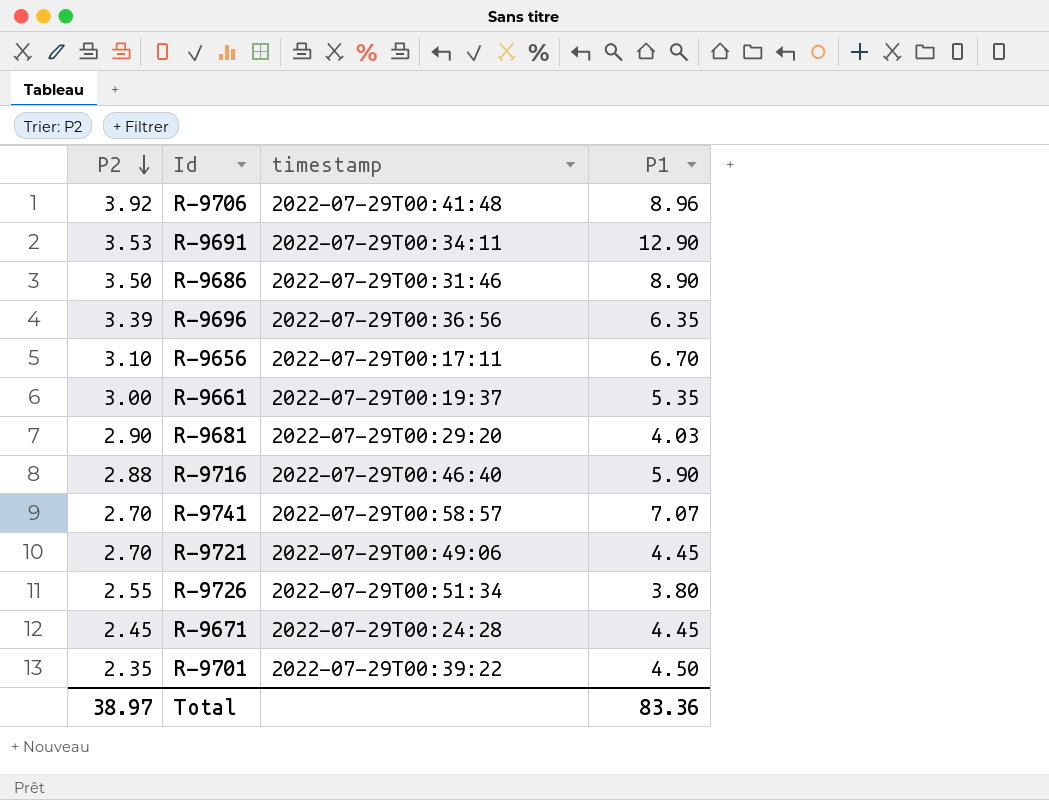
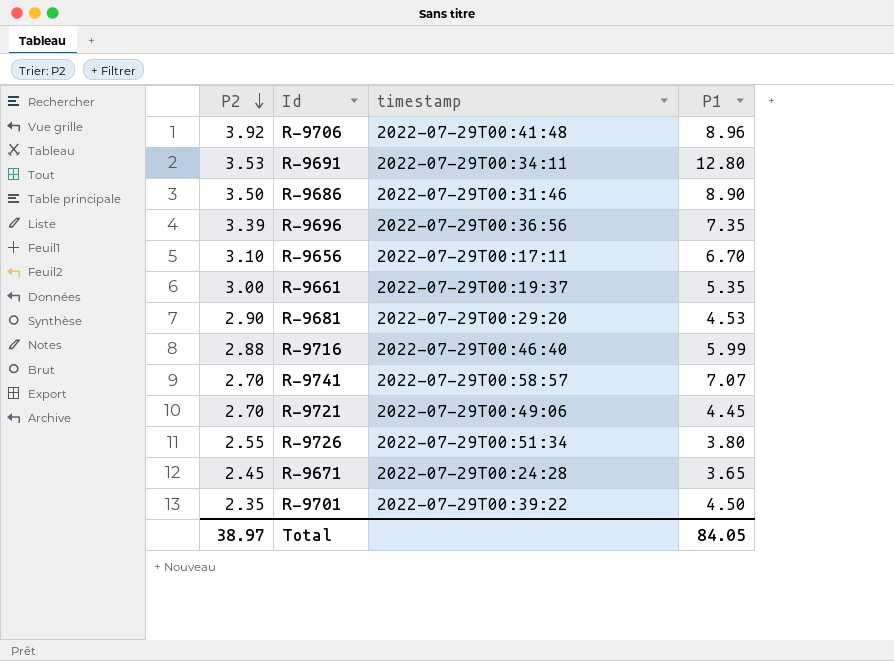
R-9691 | P1: 12.90 -> 12.80
R-9696 | P1: 6.35 -> 7.35
R-9681 | P1: 4.03 -> 4.53
R-9716 | P1: 5.90 -> 5.99
R-9671 | P1: 4.45 -> 3.65
Total | P1: 83.36 -> 84.05

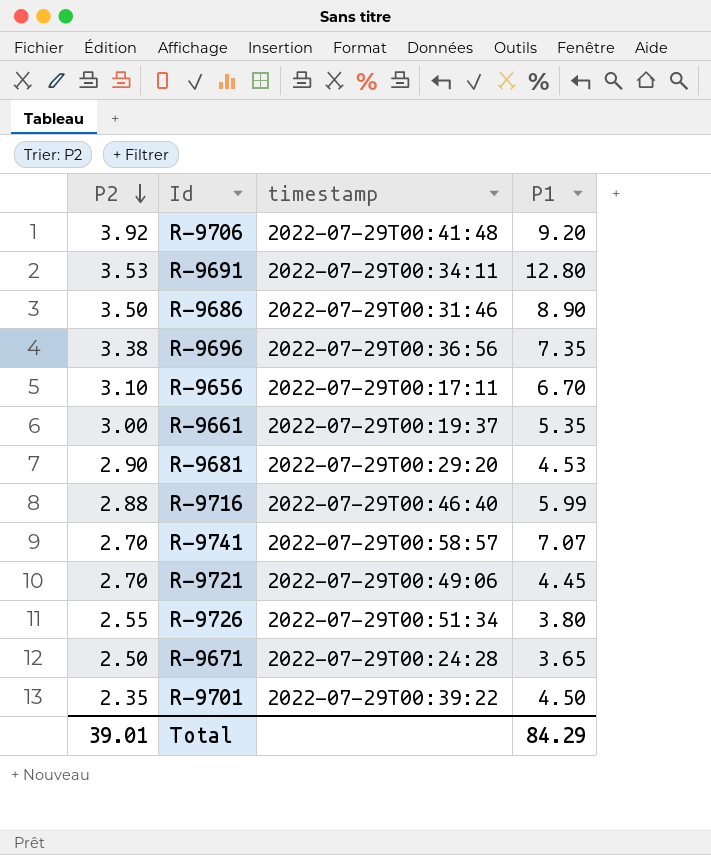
R-9706 | P1: 8.96 -> 9.20
R-9696 | P2: 3.39 -> 3.38
R-9671 | P2: 2.45 -> 2.50
Total | P2: 38.97 -> 39.01
Total | P1: 84.05 -> 84.29

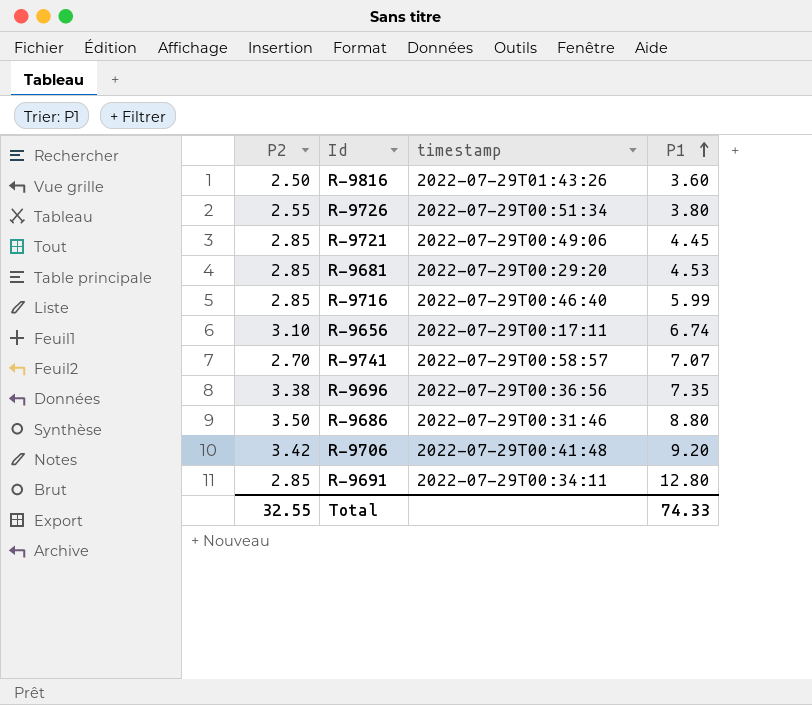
row order: P2 descending -> P1 ascending
row R-9661: 3.00 | 2022-07-29T00:19:37 | 5.35 -> none
row R-9671: 2.50 | 2022-07-29T00:24:28 | 3.65 -> none
row R-9701: 2.35 | 2022-07-29T00:39:22 | 4.50 -> none
row R-9816: none -> 2.50 | 2022-07-29T01:43:26 | 3.60
R-9721 | P2: 2.70 -> 2.85
R-9681 | P2: 2.90 -> 2.85
R-9716 | P2: 2.88 -> 2.85
R-9656 | P1: 6.70 -> 6.74
R-9686 | P1: 8.90 -> 8.80
R-9706 | P2: 3.92 -> 3.42
R-9691 | P2: 3.53 -> 2.85
Total | P2: 39.01 -> 32.55
Total | P1: 84.29 -> 74.33

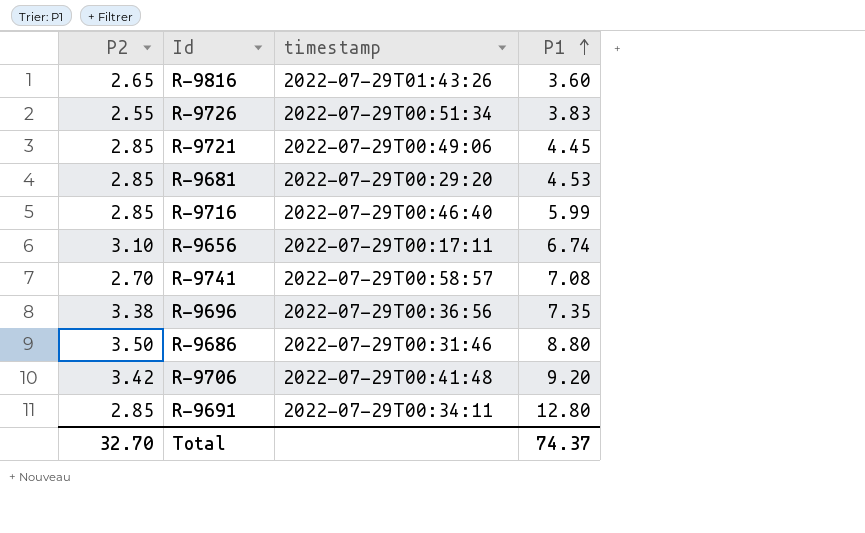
R-9816 | P2: 2.50 -> 2.65
R-9726 | P1: 3.80 -> 3.83
R-9741 | P1: 7.07 -> 7.08
Total | P2: 32.55 -> 32.70
Total | P1: 74.33 -> 74.37

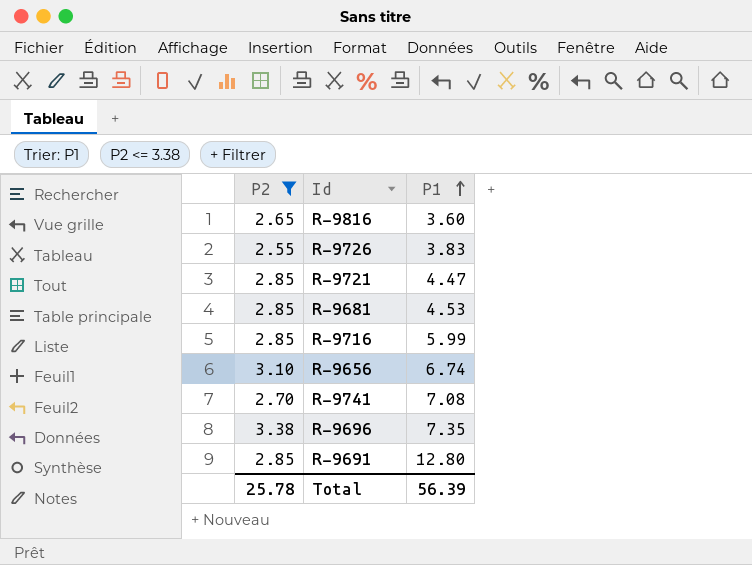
filter: none -> P2 <= 3.38
column timestamp | position: 3 -> none
R-9721 | P1: 4.45 -> 4.47
Total | P2: 32.70 -> 25.78
Total | P1: 74.37 -> 56.39

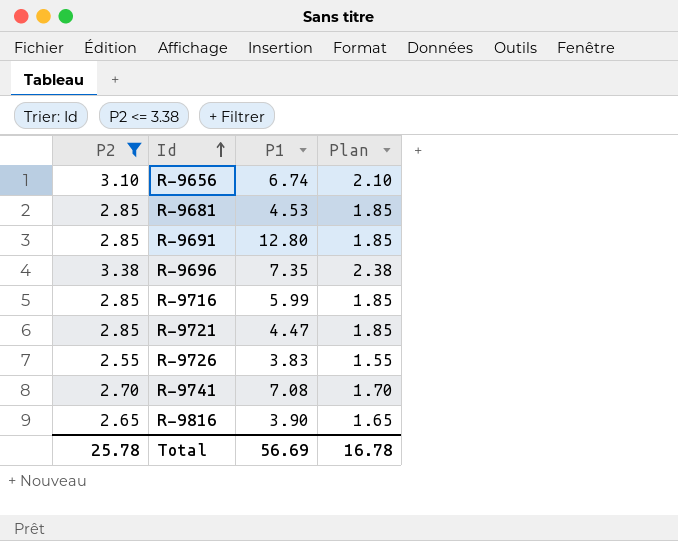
row order: P1 ascending -> Id ascending
column Plan | formula: none -> [P2] - 1
R-9816 | P1: 3.60 -> 3.90
Total | P1: 56.39 -> 56.69

